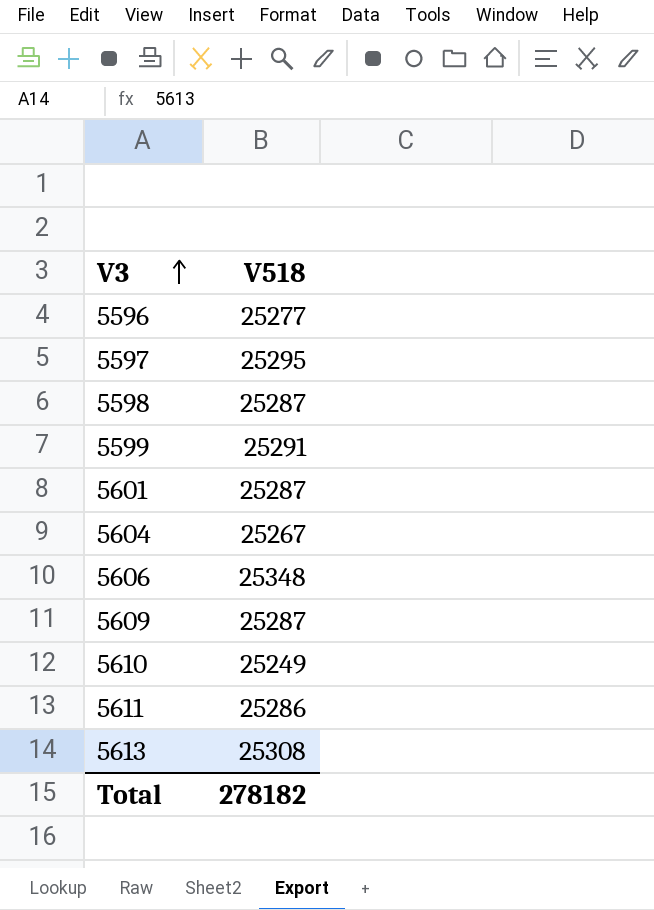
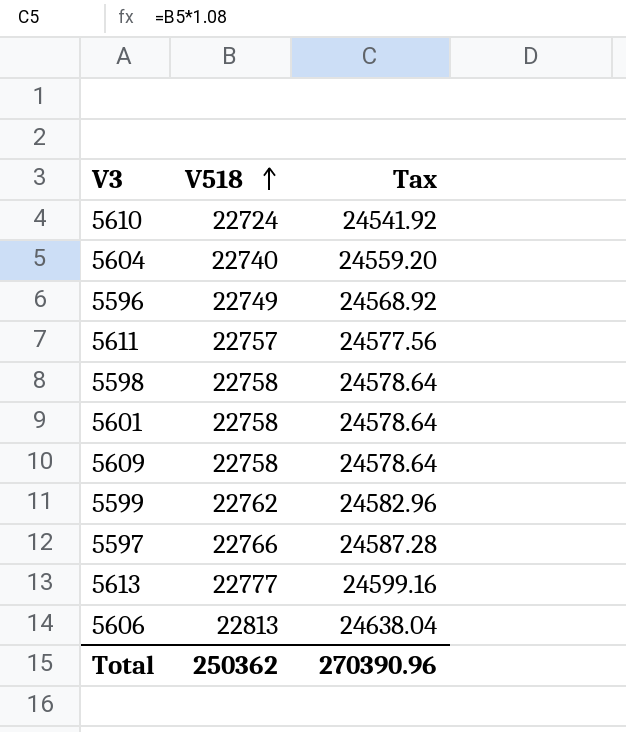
row order: V3 ascending -> V518 ascending
column Tax | formula: none -> [V518] * 1.08
5610 | V518: 25249 -> 22724
5604 | V518: 25267 -> 22740
5596 | V518: 25277 -> 22749
5611 | V518: 25286 -> 22757
5598 | V518: 25287 -> 22758
5601 | V518: 25287 -> 22758
5609 | V518: 25287 -> 22758
5599 | V518: 25291 -> 22762
5597 | V518: 25295 -> 22766
5613 | V518: 25308 -> 22777
5606 | V518: 25348 -> 22813
Total | V518: 278182 -> 250362

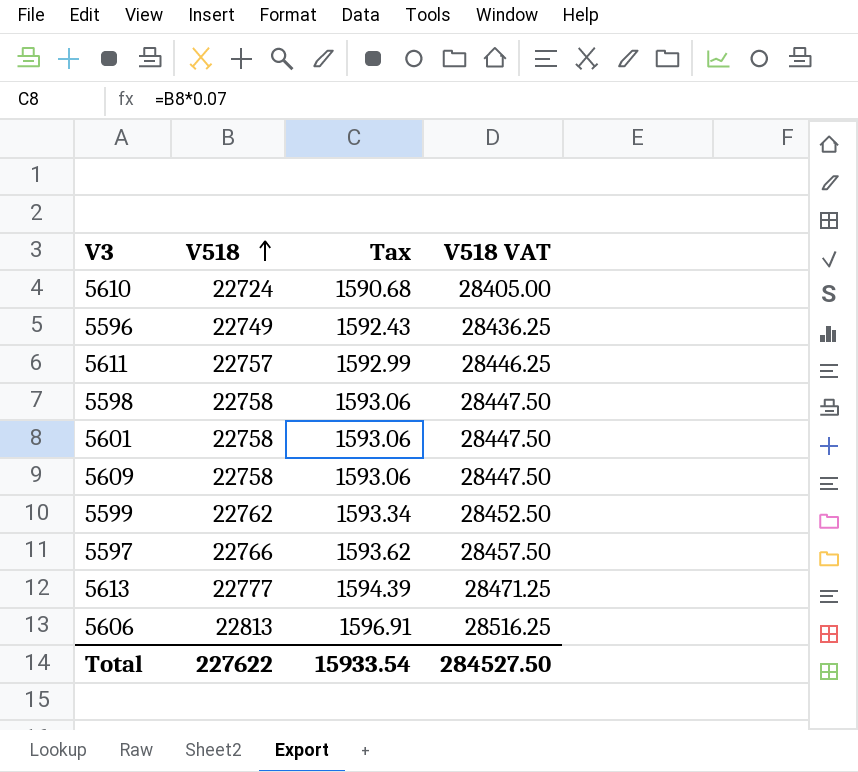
column Tax | formula: [V518] * 1.08 -> [V518] * 0.07
column V518 VAT | formula: none -> [V518] * 1.25
row 5604: 22740 | 24559.20 -> none
Total | V518: 250362 -> 227622
Total | Tax: 270390.96 -> 15933.54

